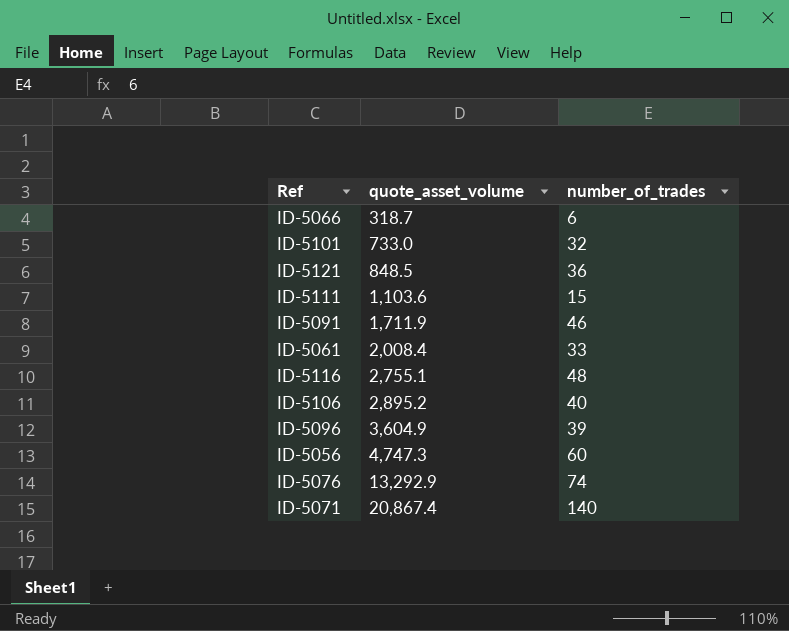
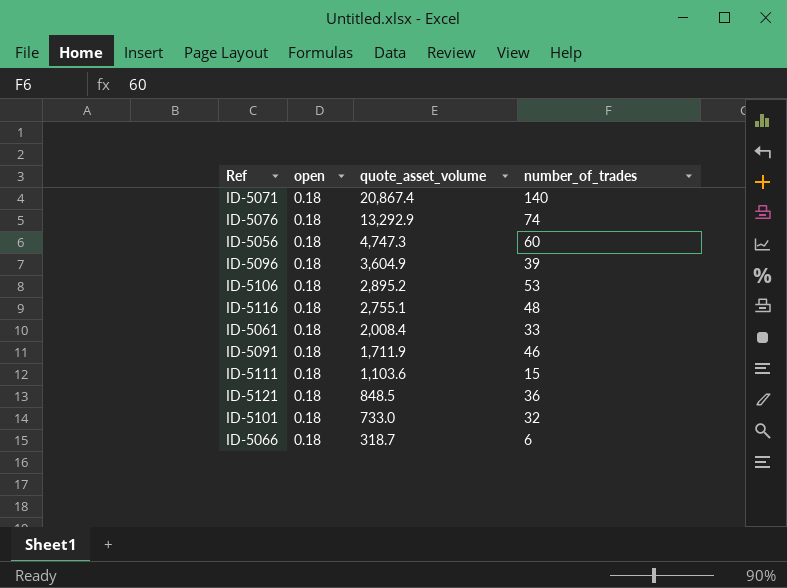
row order: quote_asset_volume ascending -> quote_asset_volume descending
column open | position: none -> 2
ID-5106 | number_of_trades: 40 -> 53

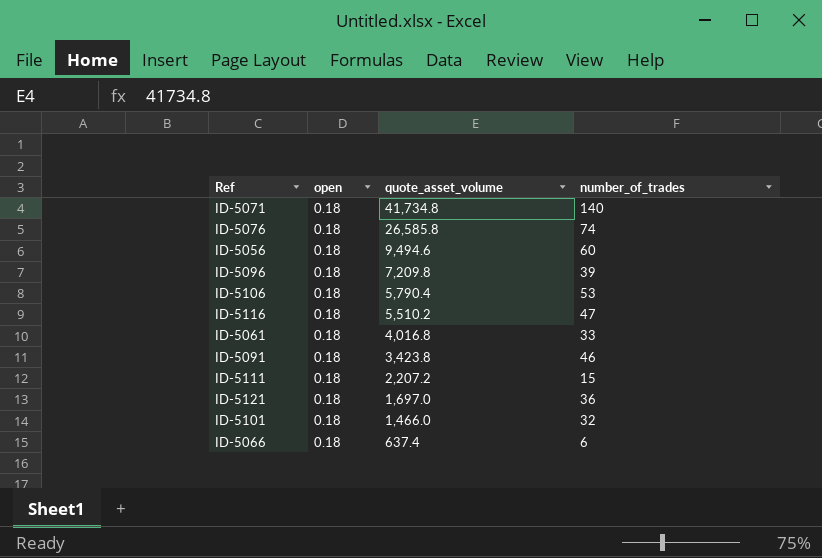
ID-5071 | quote_asset_volume: 20,867.4 -> 41,734.8
ID-5076 | quote_asset_volume: 13,292.9 -> 26,585.8
ID-5056 | quote_asset_volume: 4,747.3 -> 9,494.6
ID-5096 | quote_asset_volume: 3,604.9 -> 7,209.8
ID-5106 | quote_asset_volume: 2,895.2 -> 5,790.4
ID-5116 | quote_asset_volume: 2,755.1 -> 5,510.2
ID-5116 | number_of_trades: 48 -> 47
ID-5061 | quote_asset_volume: 2,008.4 -> 4,016.8
ID-5091 | quote_asset_volume: 1,711.9 -> 3,423.8
ID-5111 | quote_asset_volume: 1,103.6 -> 2,207.2
ID-5121 | quote_asset_volume: 848.5 -> 1,697.0
ID-5101 | quote_asset_volume: 733.0 -> 1,466.0
ID-5066 | quote_asset_volume: 318.7 -> 637.4

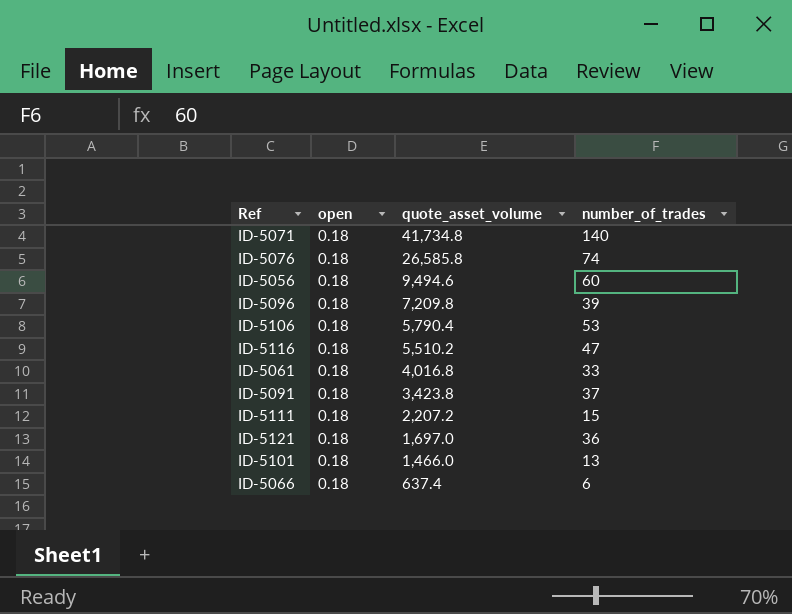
ID-5091 | number_of_trades: 46 -> 37
ID-5101 | number_of_trades: 32 -> 13

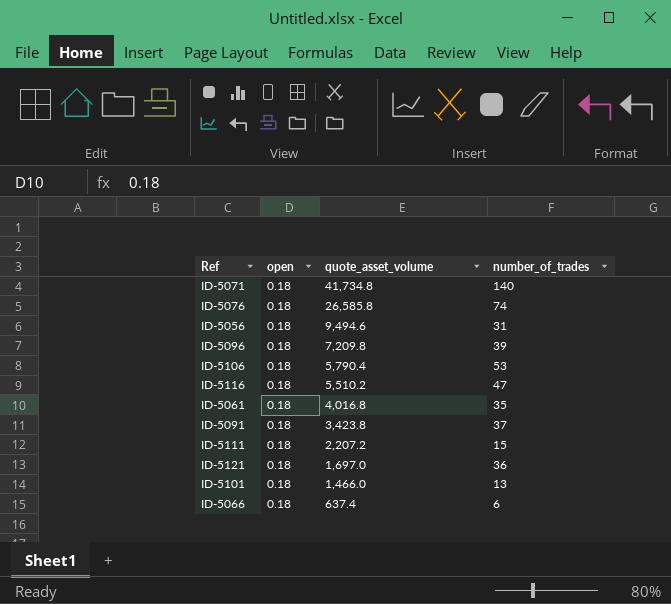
ID-5056 | number_of_trades: 60 -> 31
ID-5061 | number_of_trades: 33 -> 35

